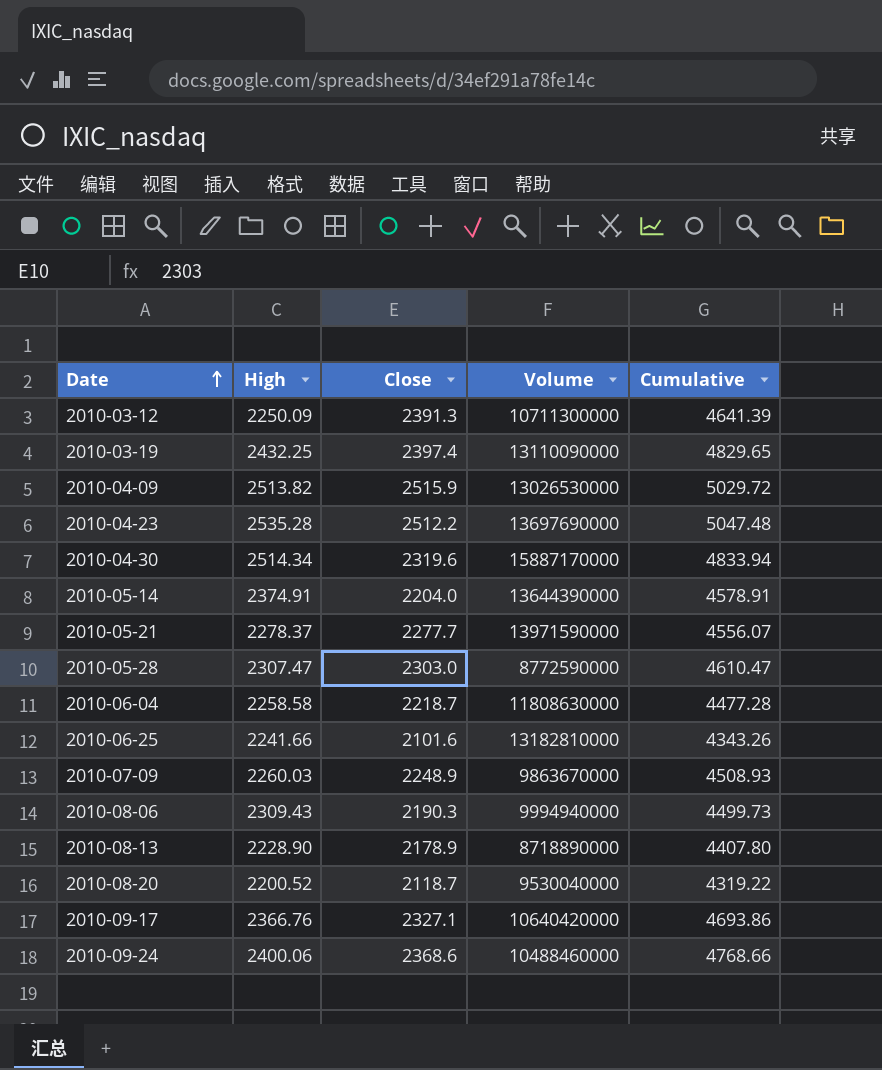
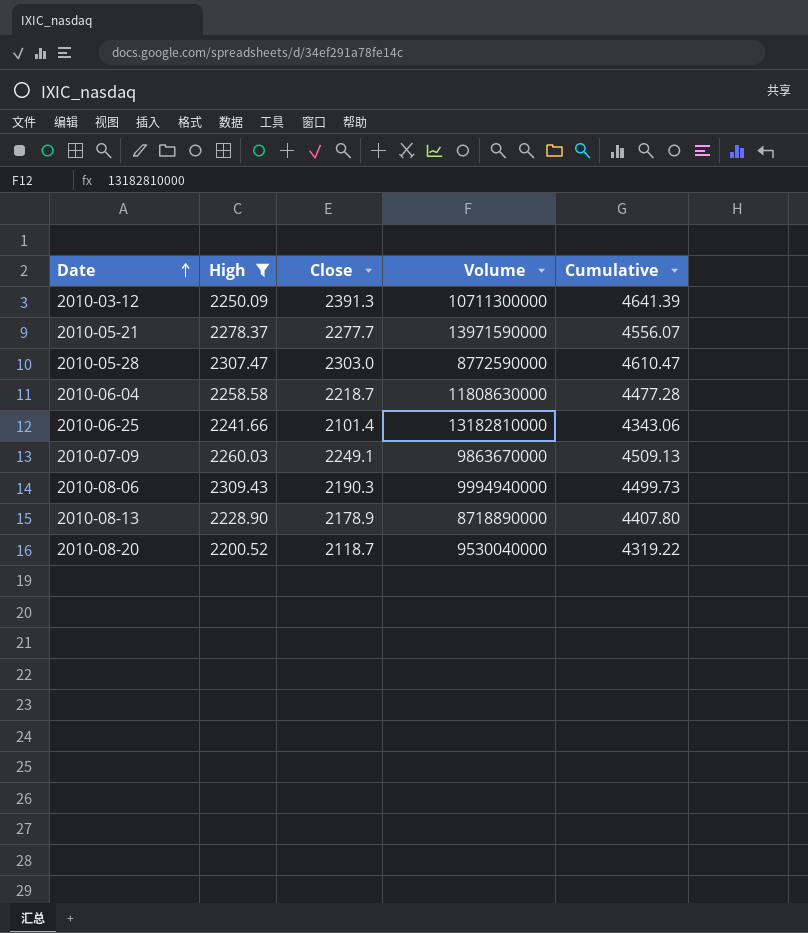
filter: none -> High <= 2309.43
2010-06-25 | Close: 2101.6 -> 2101.4
2010-06-25 | Cumulative: 4343.26 -> 4343.06
2010-07-09 | Close: 2248.9 -> 2249.1
2010-07-09 | Cumulative: 4508.93 -> 4509.13

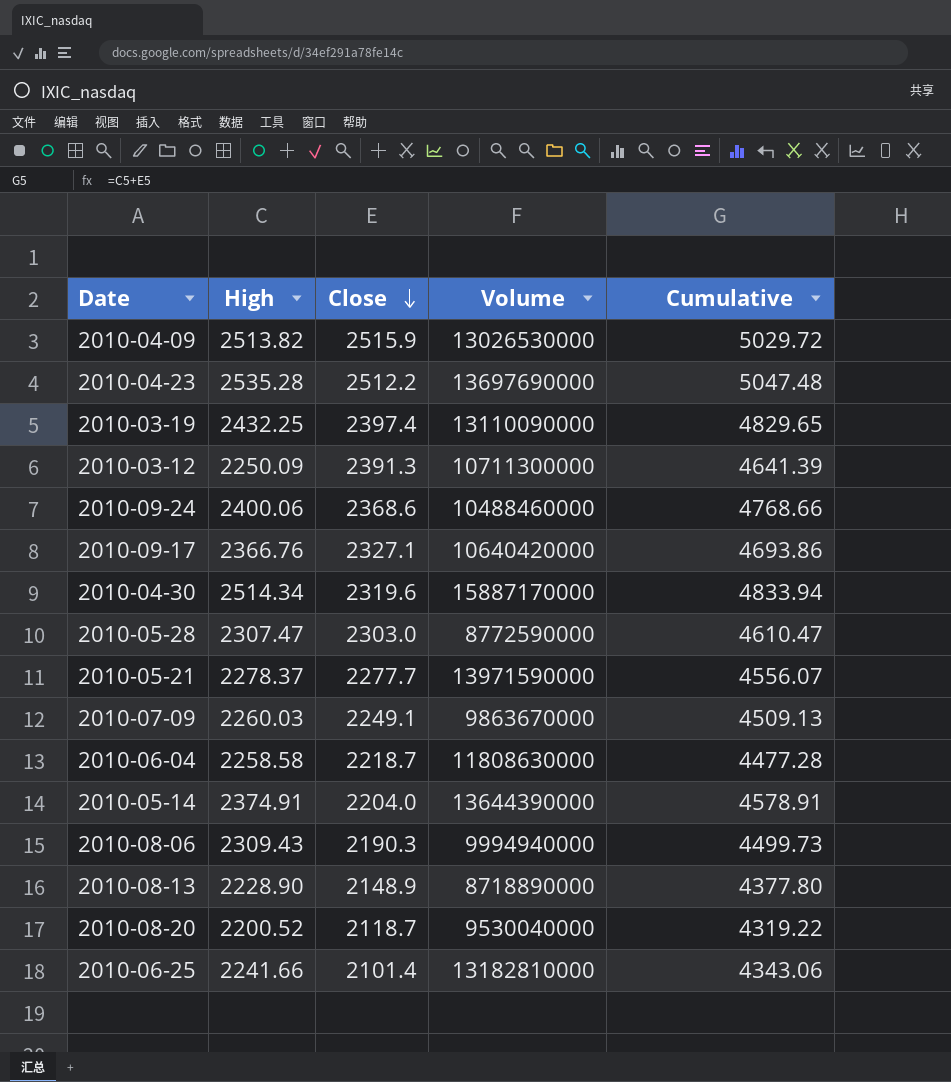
filter: High <= 2309.43 -> none
row order: Date ascending -> Close descending
2010-08-13 | Close: 2178.9 -> 2148.9
2010-08-13 | Cumulative: 4407.80 -> 4377.80

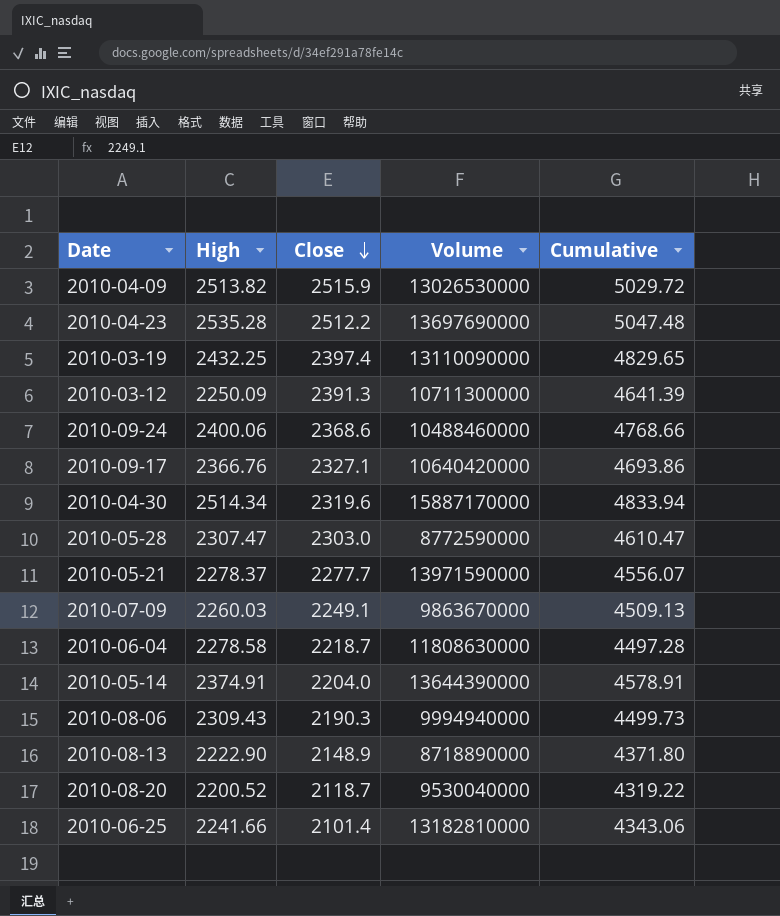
2010-06-04 | High: 2258.58 -> 2278.58
2010-06-04 | Cumulative: 4477.28 -> 4497.28
2010-08-13 | High: 2228.90 -> 2222.90
2010-08-13 | Cumulative: 4377.80 -> 4371.80

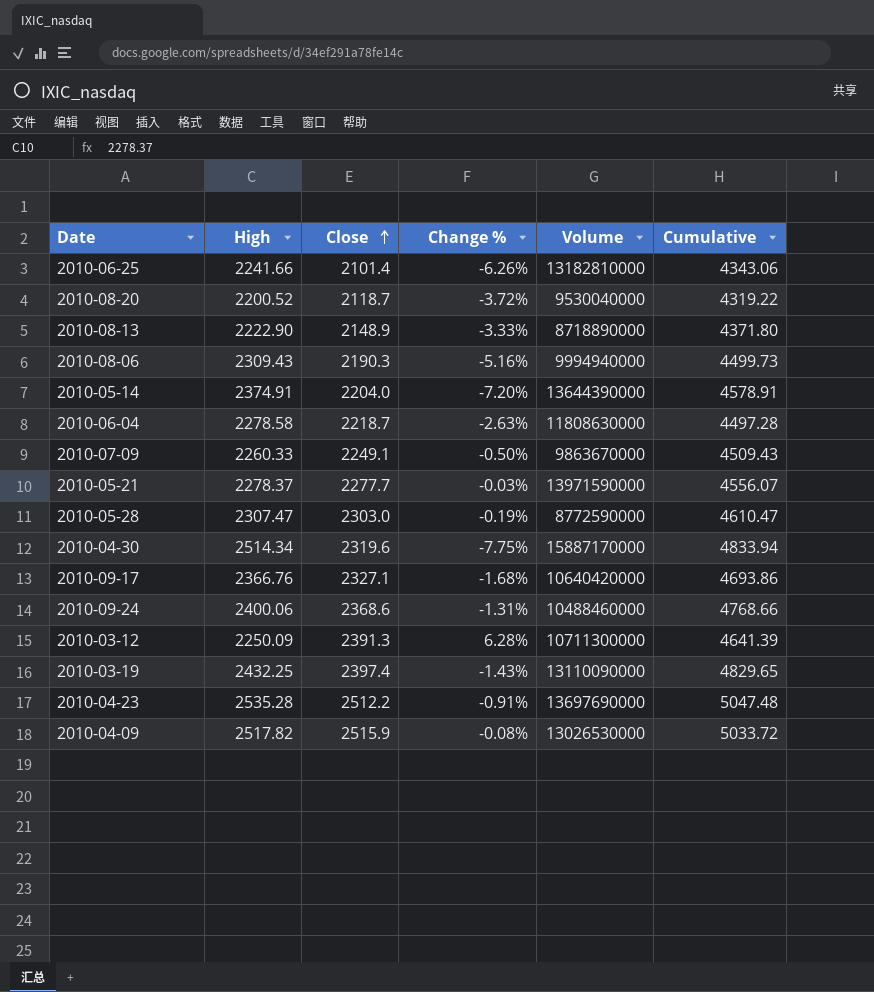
row order: Close descending -> Close ascending
column Change % | formula: none -> ([Close] - [High]) / [High]
2010-07-09 | High: 2260.03 -> 2260.33
2010-07-09 | Cumulative: 4509.13 -> 4509.43
2010-04-09 | High: 2513.82 -> 2517.82
2010-04-09 | Cumulative: 5029.72 -> 5033.72

